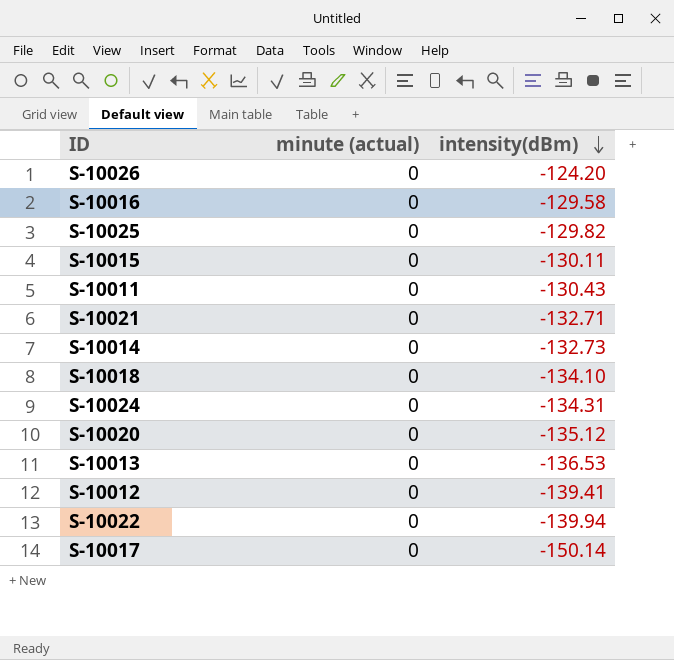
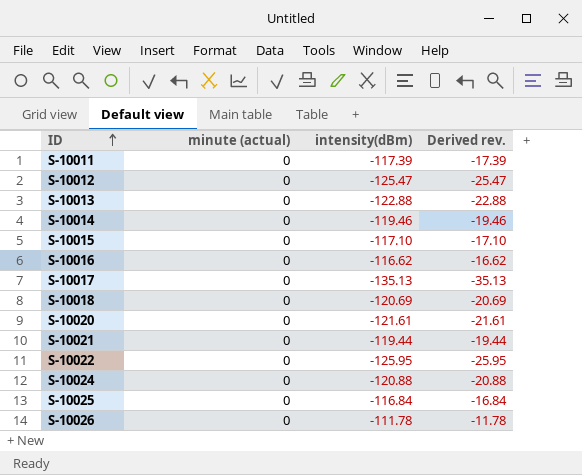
row order: intensity(dBm) descending -> ID ascending
column Derived rev. | formula: none -> [intensity(dBm)] + 100
S-10011 | intensity(dBm): -130.43 -> -117.39
S-10012 | intensity(dBm): -139.41 -> -125.47
S-10013 | intensity(dBm): -136.53 -> -122.88
S-10014 | intensity(dBm): -132.73 -> -119.46
S-10015 | intensity(dBm): -130.11 -> -117.10
S-10016 | intensity(dBm): -129.58 -> -116.62
S-10017 | intensity(dBm): -150.14 -> -135.13
S-10018 | intensity(dBm): -134.10 -> -120.69
S-10020 | intensity(dBm): -135.12 -> -121.61
S-10021 | intensity(dBm): -132.71 -> -119.44
S-10022 | intensity(dBm): -139.94 -> -125.95
S-10024 | intensity(dBm): -134.31 -> -120.88
S-10025 | intensity(dBm): -129.82 -> -116.84
S-10026 | intensity(dBm): -124.20 -> -111.78

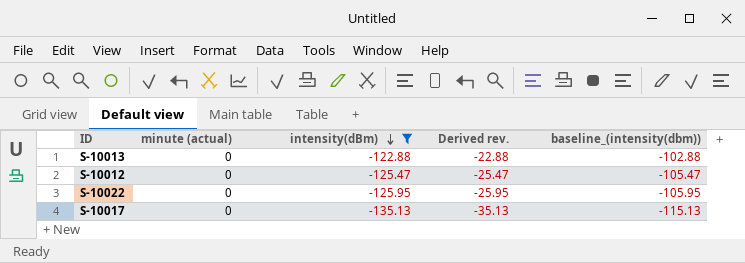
filter: none -> intensity(dBm) <= -122.88
row order: ID ascending -> intensity(dBm) descending
column baseline_(intensity(dbm)) | formula: none -> [intensity(dBm)] + 20

